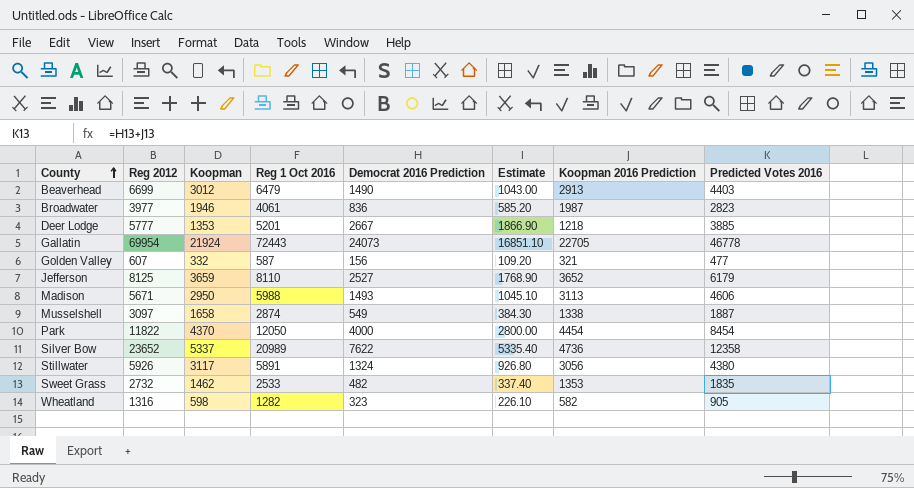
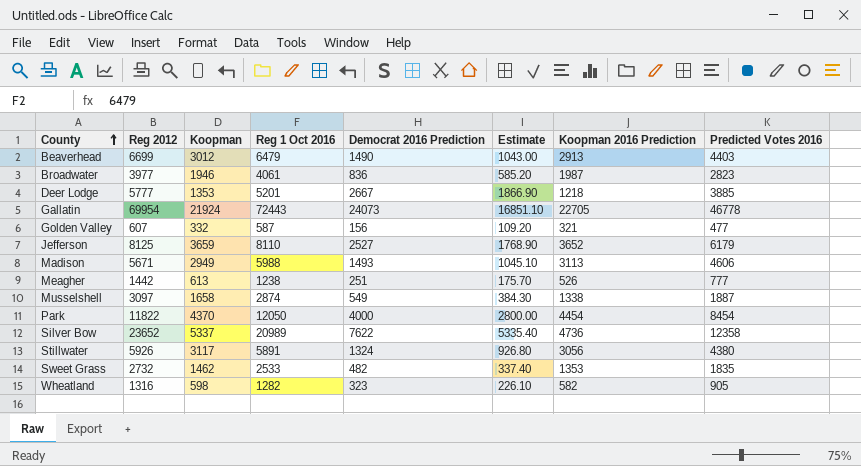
Madison | Koopman: 2950 -> 2949
row Meagher: none -> 1442 | 613 | 1238 | 251 | 175.70 | 526 | 777

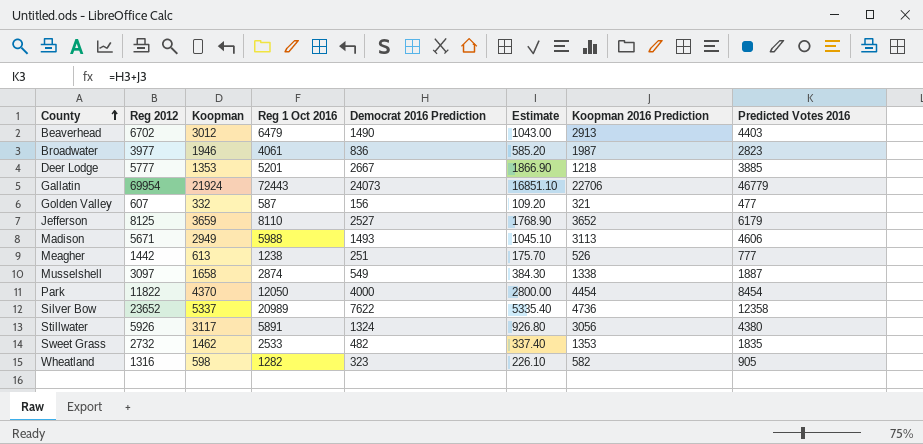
Beaverhead | Reg 2012: 6699 -> 6702
Gallatin | Koopman 2016 Prediction: 22705 -> 22706
Gallatin | Predicted Votes 2016: 46778 -> 46779

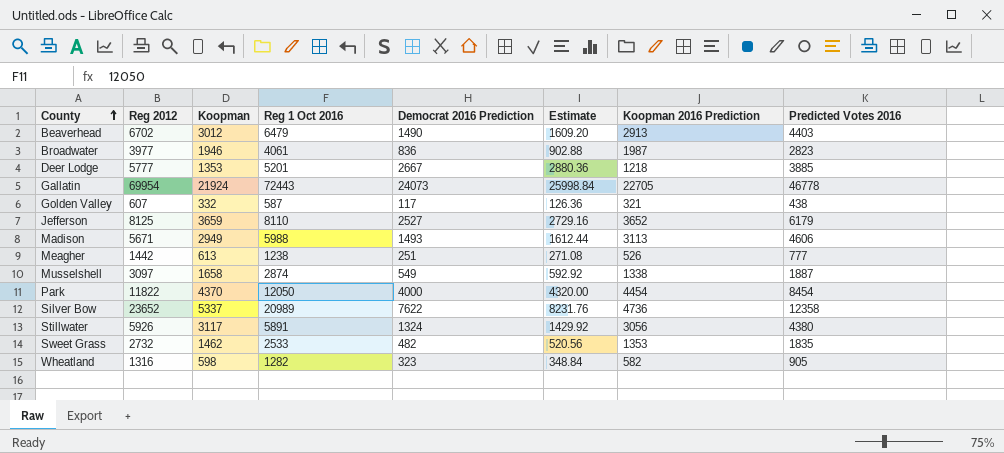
column Estimate | formula: [Democrat 2016 Prediction] * 0.7 -> [Democrat 2016 Prediction] * 1.08
Gallatin | Koopman 2016 Prediction: 22706 -> 22705
Gallatin | Predicted Votes 2016: 46779 -> 46778
Golden Valley | Democrat 2016 Prediction: 156 -> 117
Golden Valley | Predicted Votes 2016: 477 -> 438

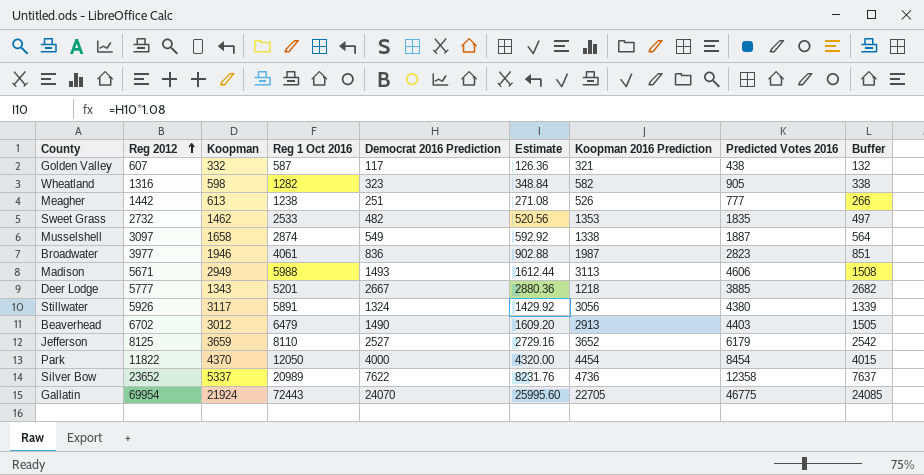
row order: County ascending -> Reg 2012 ascending
column Buffer | formula: none -> [Democrat 2016 Prediction] + 15
Deer Lodge | Koopman: 1353 -> 1343
Gallatin | Democrat 2016 Prediction: 24073 -> 24070
Gallatin | Estimate: 25998.84 -> 25995.60
Gallatin | Predicted Votes 2016: 46778 -> 46775

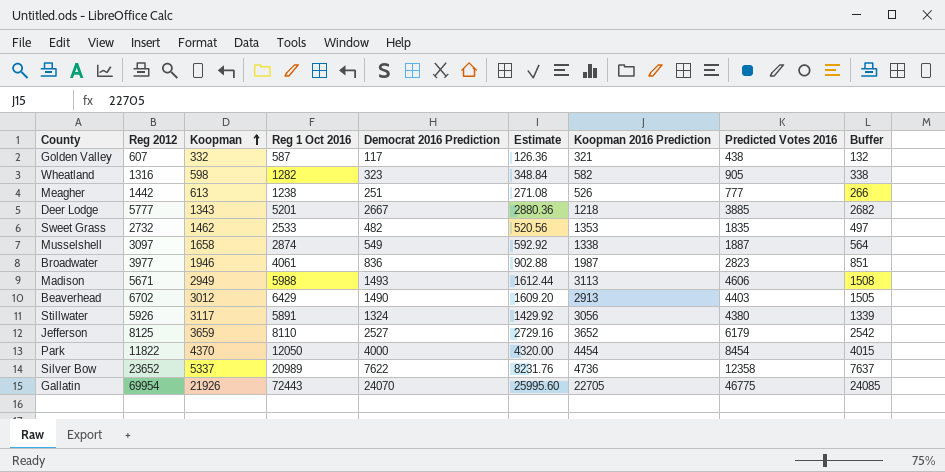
row order: Reg 2012 ascending -> Koopman ascending
Beaverhead | Reg 1 Oct 2016: 6479 -> 6429
Gallatin | Koopman: 21924 -> 21926

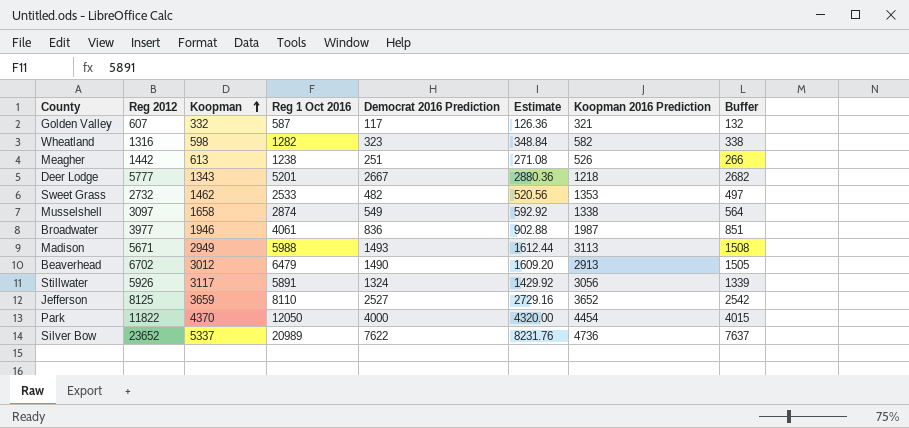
column Predicted Votes 2016 | formula: [Democrat 2016 Prediction] + [Koopman 2016 Prediction] -> none
row Gallatin: 69954 | 21926 | 72443 | 24070 | 25995.60 | 22705 | 46775 | 24085 -> none
Beaverhead | Reg 1 Oct 2016: 6429 -> 6479

